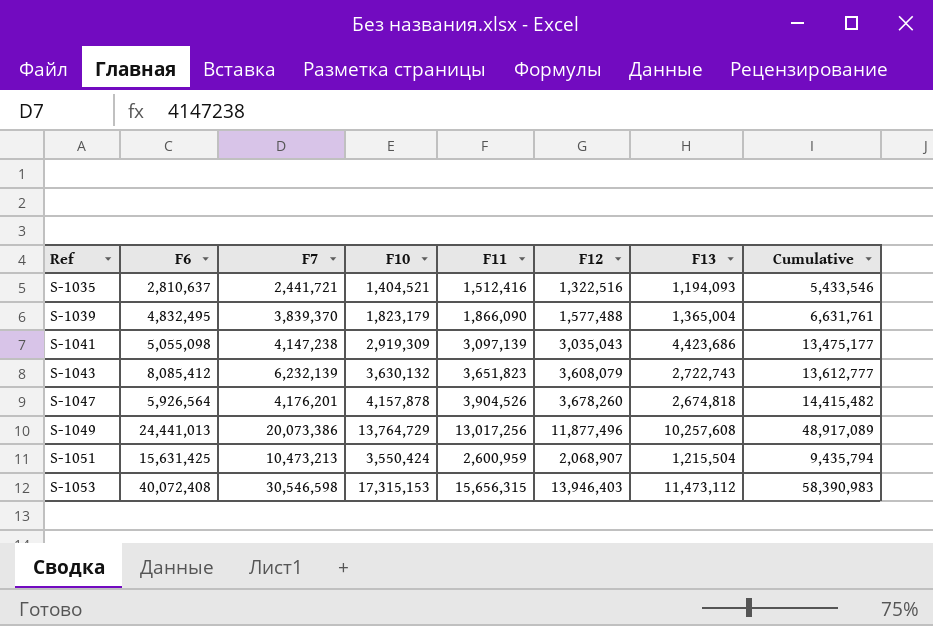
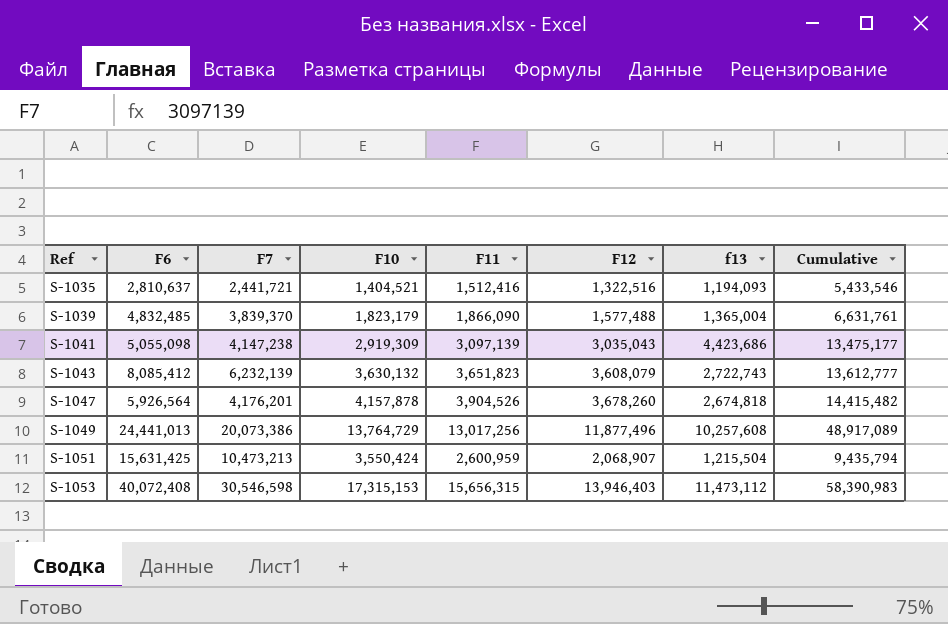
column name: F13 -> f13
S-1039 | F6: 4,832,495 -> 4,832,485

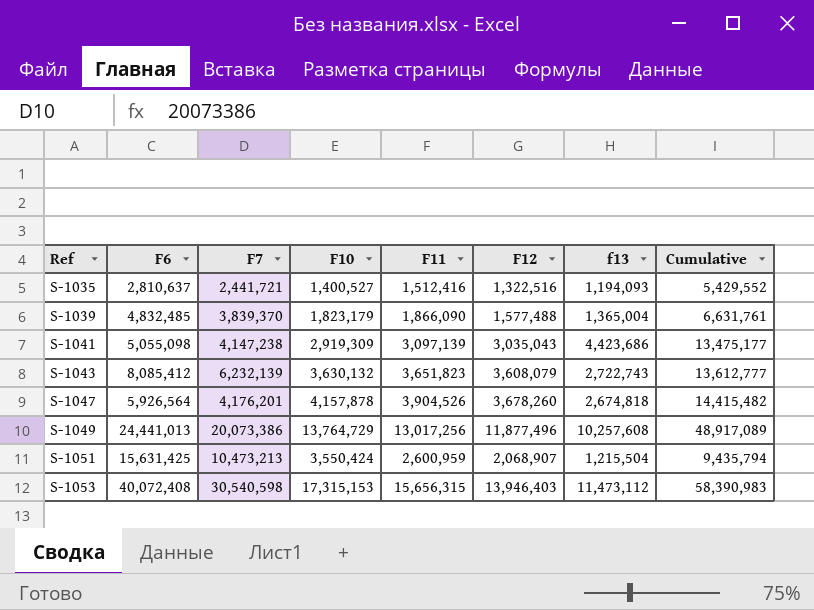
S-1035 | F10: 1,404,521 -> 1,400,527
S-1035 | Cumulative: 5,433,546 -> 5,429,552
S-1053 | F7: 30,546,598 -> 30,540,598

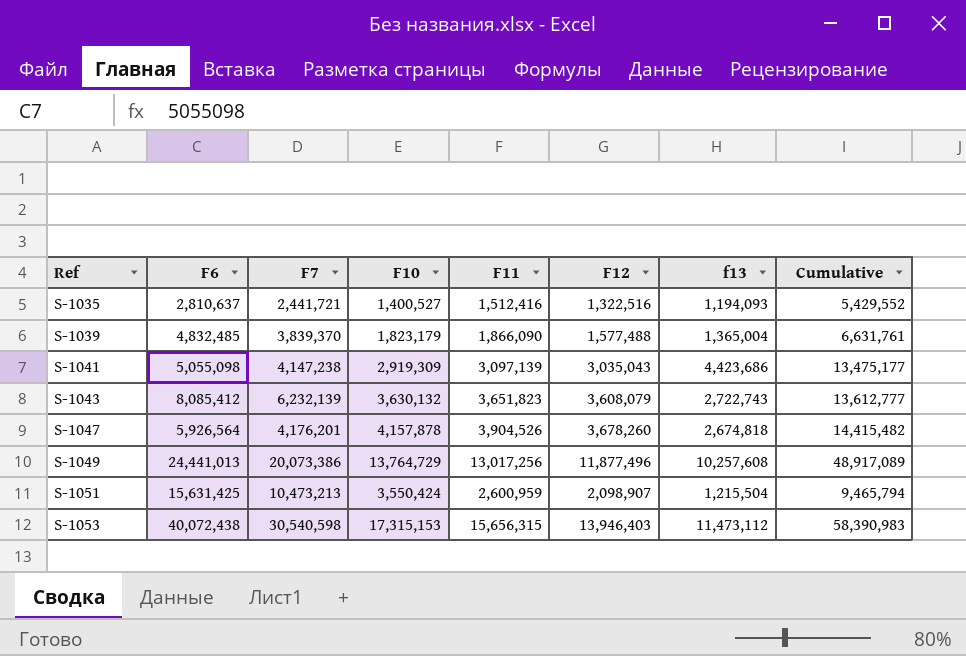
S-1051 | F12: 2,068,907 -> 2,098,907
S-1051 | Cumulative: 9,435,794 -> 9,465,794
S-1053 | F6: 40,072,408 -> 40,072,438

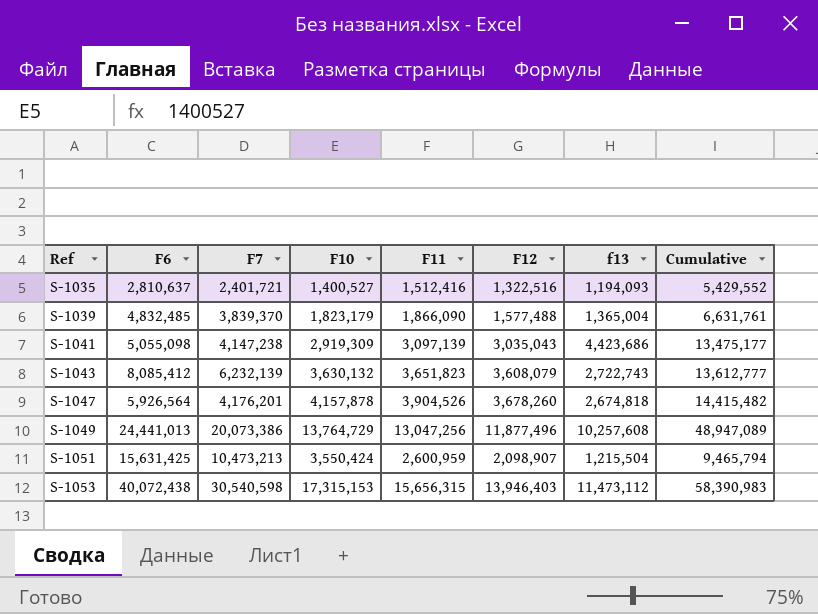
S-1035 | F7: 2,441,721 -> 2,401,721
S-1049 | F11: 13,017,256 -> 13,047,256
S-1049 | Cumulative: 48,917,089 -> 48,947,089

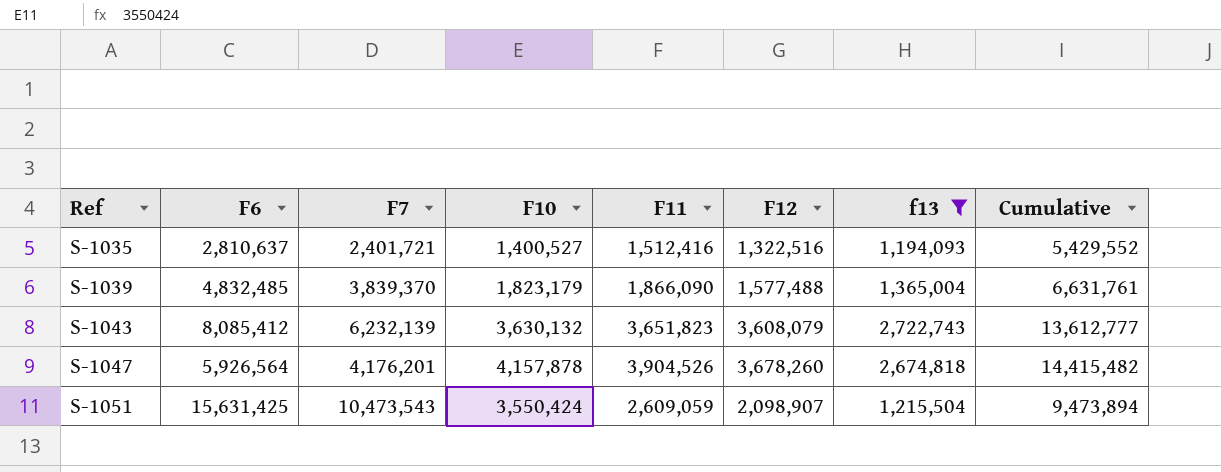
filter: none -> f13 <= 2,722,743
S-1051 | F7: 10,473,213 -> 10,473,543
S-1051 | F11: 2,600,959 -> 2,609,059
S-1051 | Cumulative: 9,465,794 -> 9,473,894

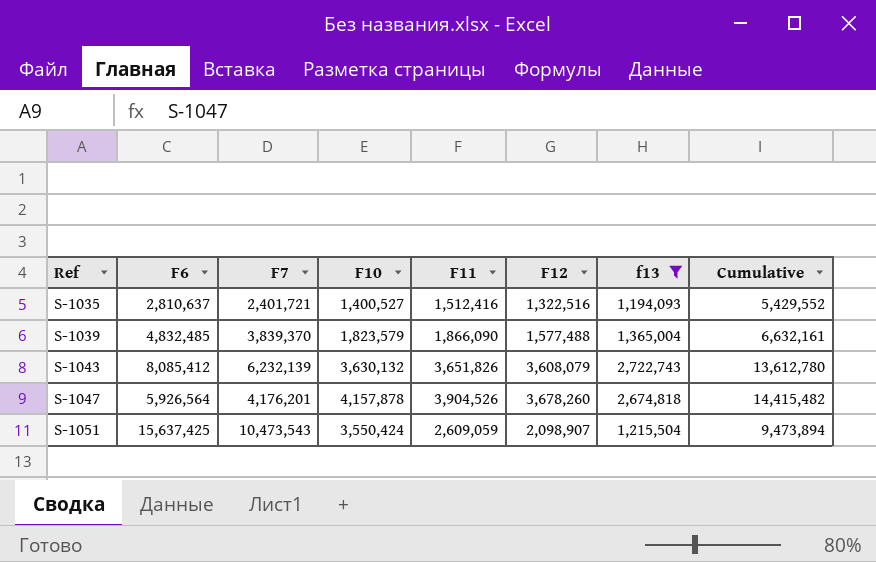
S-1039 | F10: 1,823,179 -> 1,823,579
S-1039 | Cumulative: 6,631,761 -> 6,632,161
S-1043 | F11: 3,651,823 -> 3,651,826
S-1043 | Cumulative: 13,612,777 -> 13,612,780
S-1051 | F6: 15,631,425 -> 15,637,425

